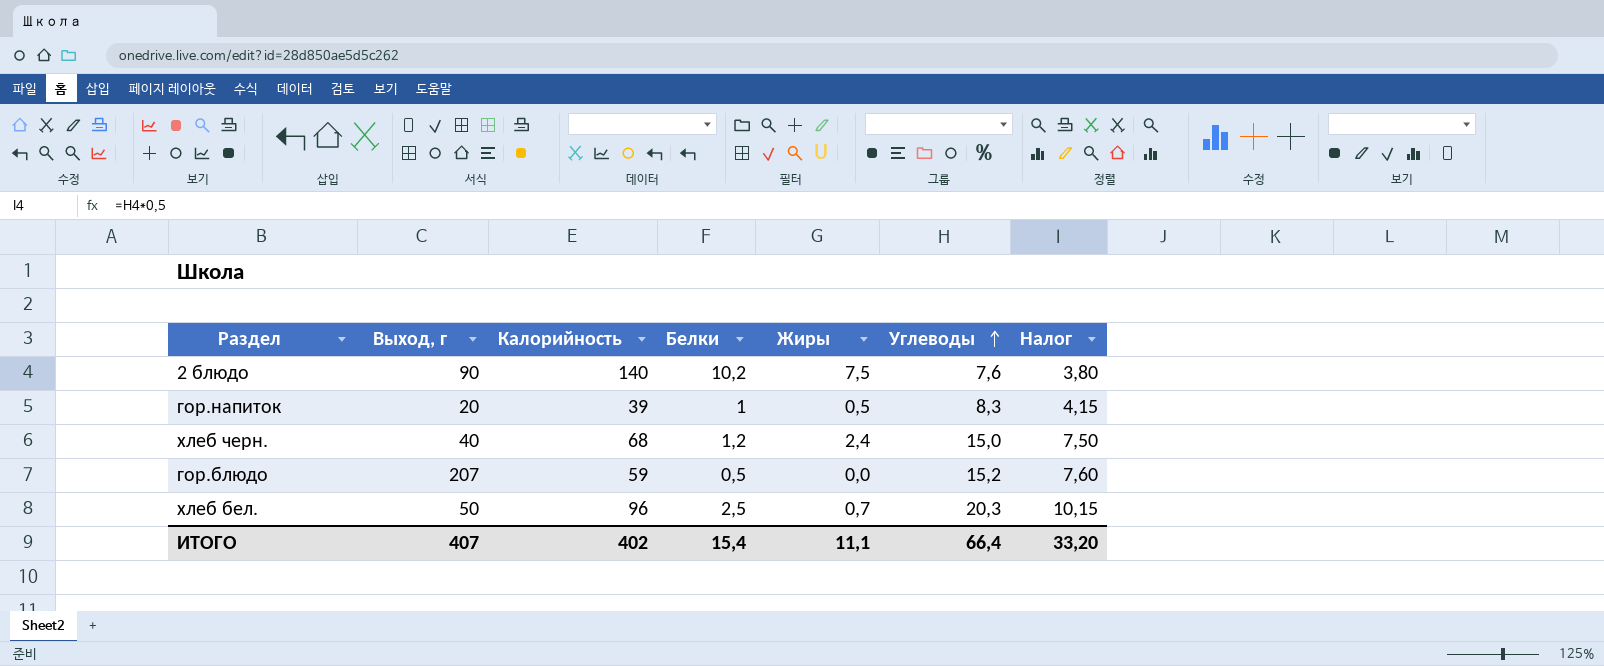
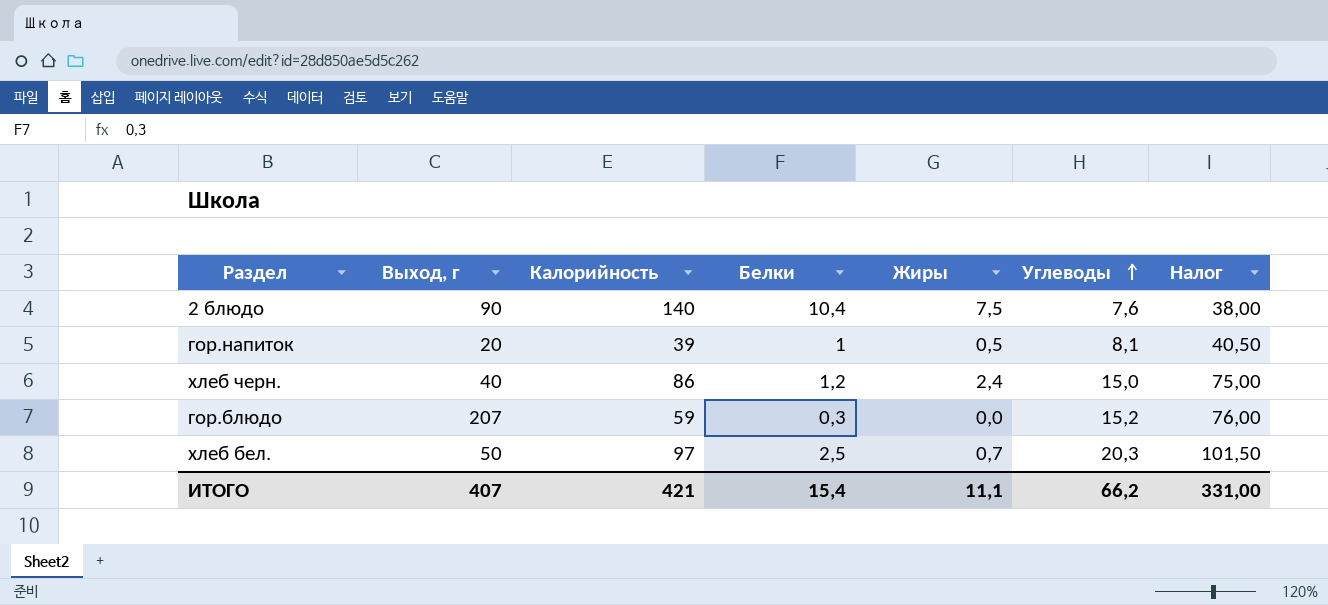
column Налог | formula: [Углеводы] * 0,5 -> [Углеводы] * 5
2 блюдо | Белки: 10,2 -> 10,4
гор.напиток | Углеводы: 8,3 -> 8,1
хлеб черн. | Калорийность: 68 -> 86
гор.блюдо | Белки: 0,5 -> 0,3
хлеб бел. | Калорийность: 96 -> 97
ИТОГО | Калорийность: 402 -> 421
ИТОГО | Углеводы: 66,4 -> 66,2
ИТОГО | Налог: 33,20 -> 331,00

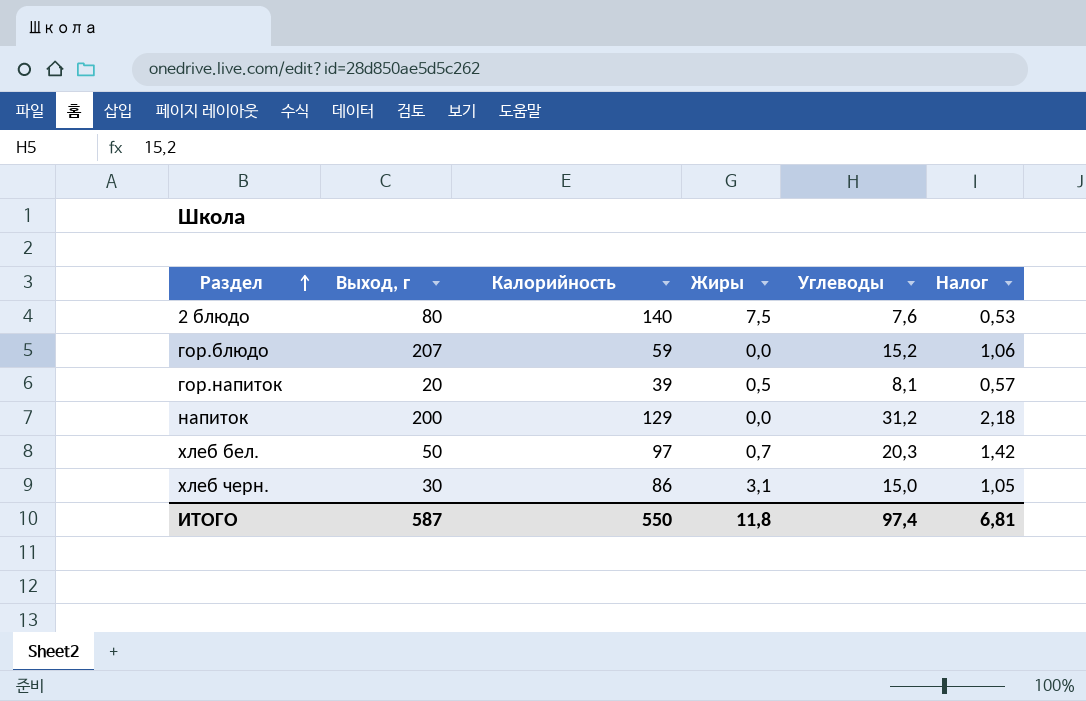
row order: Углеводы ascending -> Раздел ascending
column Белки | position: 4 -> none
column Налог | formula: [Углеводы] * 5 -> [Углеводы] * 0,07
2 блюдо | Выход, г: 90 -> 80
row напиток: none -> 200 | 129 | 0,0 | 31,2 | 2,18
хлеб черн. | Выход, г: 40 -> 30
хлеб черн. | Жиры: 2,4 -> 3,1
ИТОГО | Выход, г: 407 -> 587
ИТОГО | Калорийность: 421 -> 550
ИТОГО | Жиры: 11,1 -> 11,8
ИТОГО | Углеводы: 66,2 -> 97,4
ИТОГО | Налог: 331,00 -> 6,81

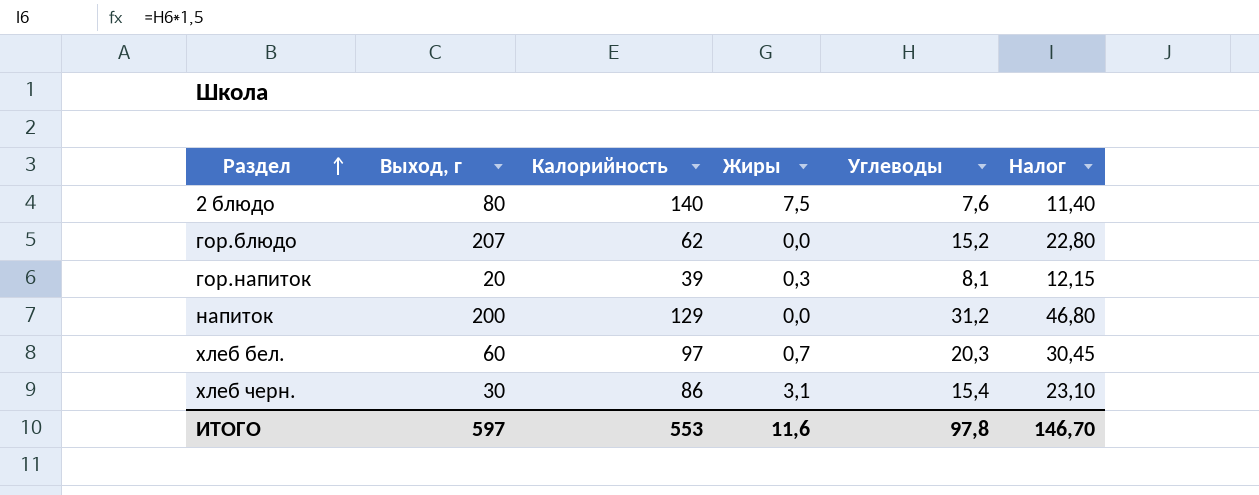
column Налог | formula: [Углеводы] * 0,07 -> [Углеводы] * 1,5
гор.блюдо | Калорийность: 59 -> 62
гор.напиток | Жиры: 0,5 -> 0,3
хлеб бел. | Выход, г: 50 -> 60
хлеб черн. | Углеводы: 15,0 -> 15,4
ИТОГО | Выход, г: 587 -> 597
ИТОГО | Калорийность: 550 -> 553
ИТОГО | Жиры: 11,8 -> 11,6
ИТОГО | Углеводы: 97,4 -> 97,8
ИТОГО | Налог: 6,81 -> 146,70

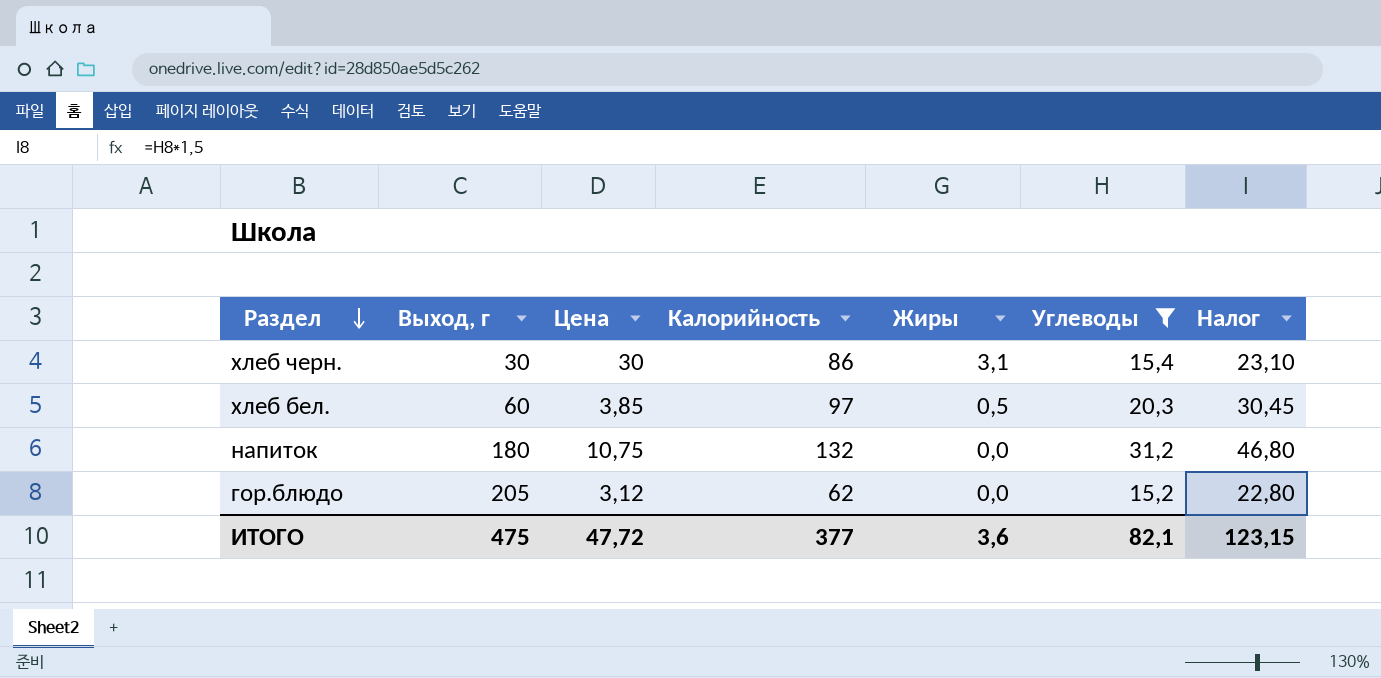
filter: none -> Углеводы >= 15,2
row order: Раздел ascending -> Раздел descending
column Цена | position: none -> 3
хлеб бел. | Жиры: 0,7 -> 0,5
напиток | Выход, г: 200 -> 180
напиток | Калорийность: 129 -> 132
гор.блюдо | Выход, г: 207 -> 205
ИТОГО | Выход, г: 597 -> 475
ИТОГО | Калорийность: 553 -> 377
ИТОГО | Жиры: 11,6 -> 3,6
ИТОГО | Углеводы: 97,8 -> 82,1
ИТОГО | Налог: 146,70 -> 123,15

